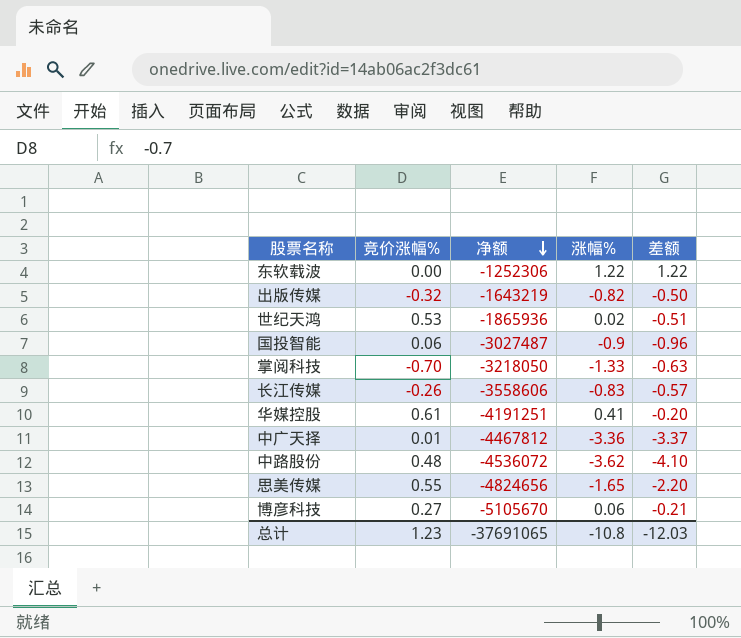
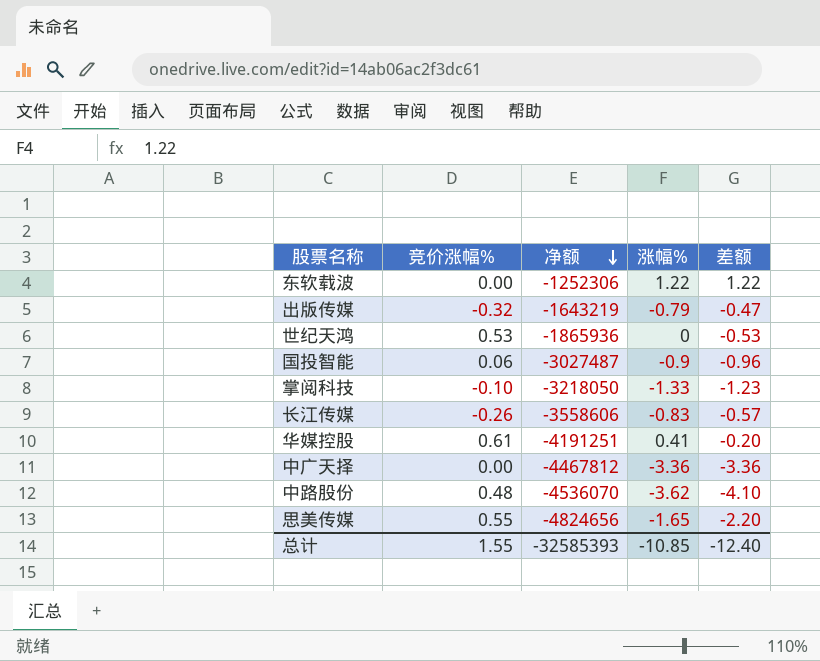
row 博彦科技: 0.27 | -5105670 | 0.06 | -0.21 -> none
出版传媒 | 涨幅%: -0.82 -> -0.79
出版传媒 | 差额: -0.50 -> -0.47
世纪天鸿 | 涨幅%: 0.02 -> 0
世纪天鸿 | 差额: -0.51 -> -0.53
掌阅科技 | 竞价涨幅%: -0.70 -> -0.10
掌阅科技 | 差额: -0.63 -> -1.23
中广天择 | 竞价涨幅%: 0.01 -> 0.00
中广天择 | 差额: -3.37 -> -3.36
中路股份 | 净额: -4536072 -> -4536070
总计 | 竞价涨幅%: 1.23 -> 1.55
总计 | 净额: -37691065 -> -32585393
总计 | 涨幅%: -10.8 -> -10.85
总计 | 差额: -12.03 -> -12.40

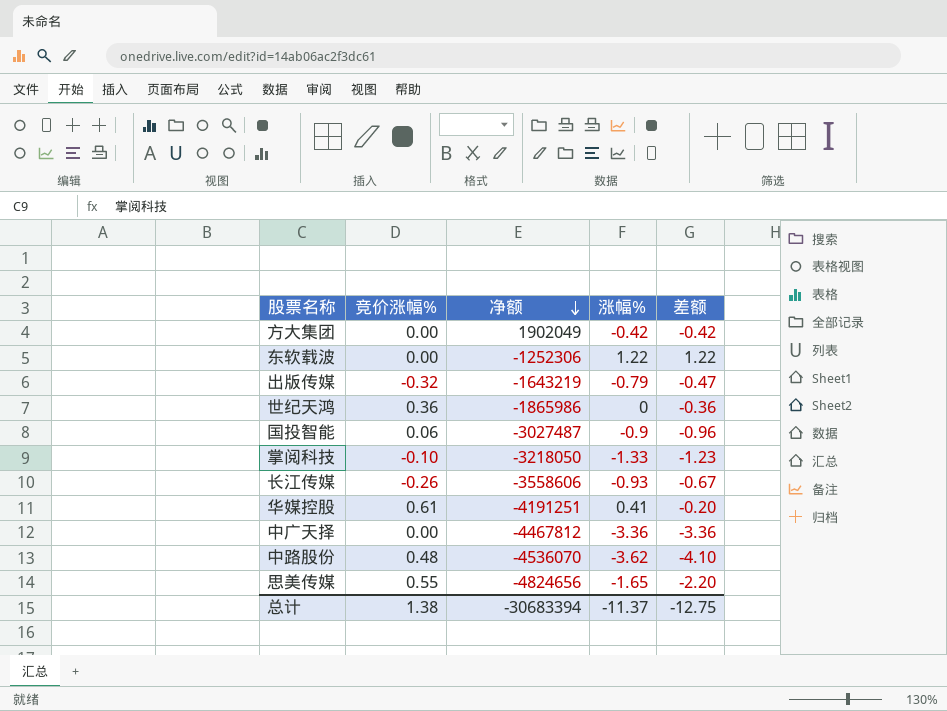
row 方大集团: none -> 0.00 | 1902049 | -0.42 | -0.42
世纪天鸿 | 竞价涨幅%: 0.53 -> 0.36
世纪天鸿 | 净额: -1865936 -> -1865986
世纪天鸿 | 差额: -0.53 -> -0.36
长江传媒 | 涨幅%: -0.83 -> -0.93
长江传媒 | 差额: -0.57 -> -0.67
总计 | 竞价涨幅%: 1.55 -> 1.38
总计 | 净额: -32585393 -> -30683394
总计 | 涨幅%: -10.85 -> -11.37
总计 | 差额: -12.40 -> -12.75

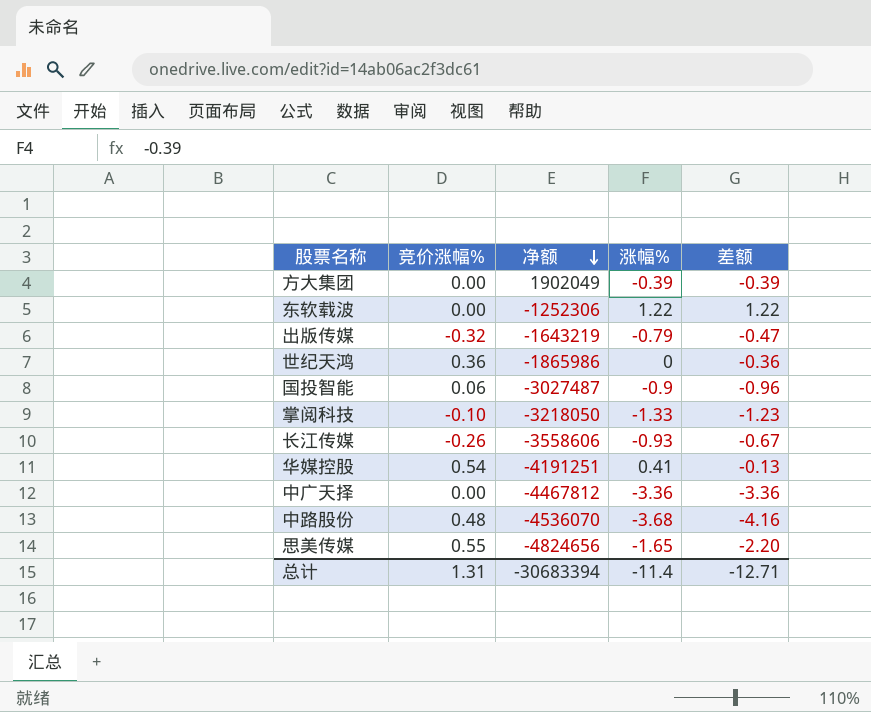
方大集团 | 涨幅%: -0.42 -> -0.39
方大集团 | 差额: -0.42 -> -0.39
华媒控股 | 竞价涨幅%: 0.61 -> 0.54
华媒控股 | 差额: -0.20 -> -0.13
中路股份 | 涨幅%: -3.62 -> -3.68
中路股份 | 差额: -4.10 -> -4.16
总计 | 竞价涨幅%: 1.38 -> 1.31
总计 | 涨幅%: -11.37 -> -11.4
总计 | 差额: -12.75 -> -12.71

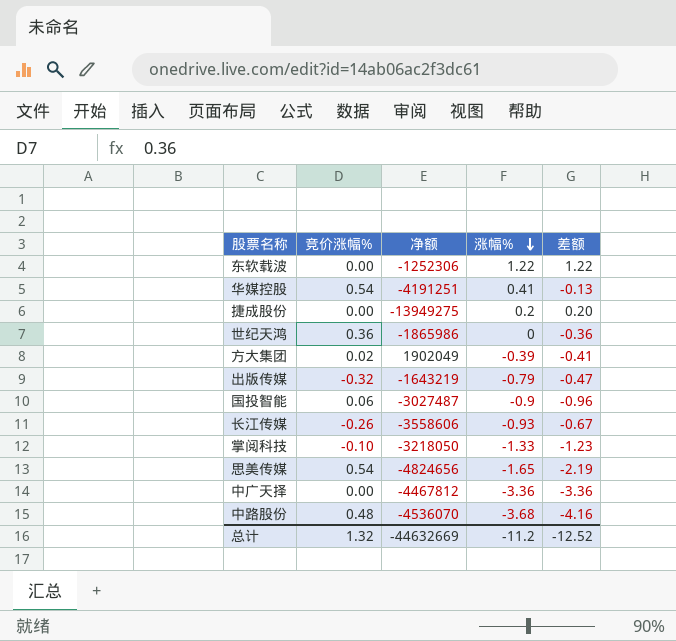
row order: 净额 descending -> 涨幅% descending
row 捷成股份: none -> 0.00 | -13949275 | 0.2 | 0.20
方大集团 | 竞价涨幅%: 0.00 -> 0.02
方大集团 | 差额: -0.39 -> -0.41
思美传媒 | 竞价涨幅%: 0.55 -> 0.54
思美传媒 | 差额: -2.20 -> -2.19
总计 | 竞价涨幅%: 1.31 -> 1.32
总计 | 净额: -30683394 -> -44632669
总计 | 涨幅%: -11.4 -> -11.2
总计 | 差额: -12.71 -> -12.52

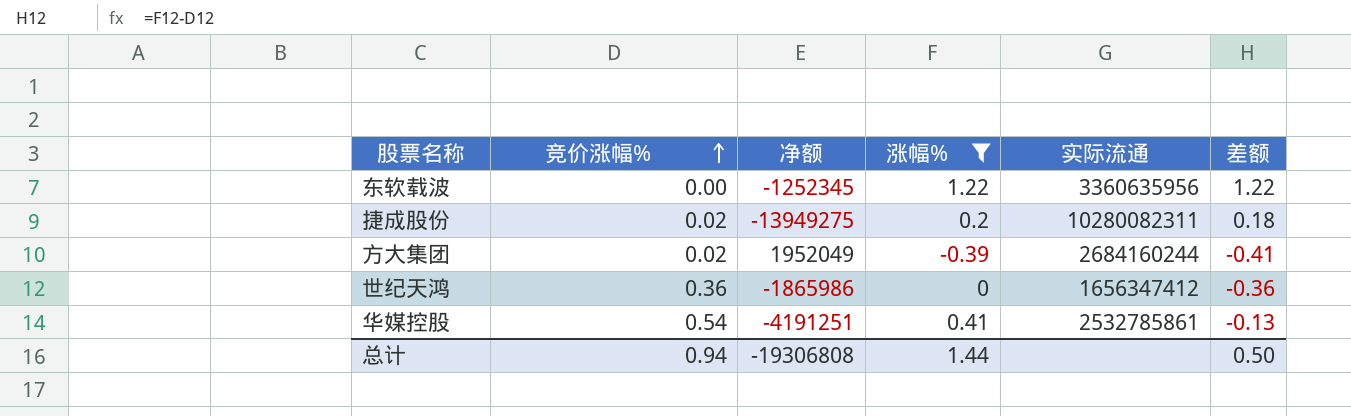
filter: none -> 涨幅% >= -0.39
row order: 涨幅% descending -> 竞价涨幅% ascending
column 实际流通 | position: none -> 5
东软载波 | 净额: -1252306 -> -1252345
捷成股份 | 竞价涨幅%: 0.00 -> 0.02
捷成股份 | 差额: 0.20 -> 0.18
方大集团 | 净额: 1902049 -> 1952049
总计 | 竞价涨幅%: 1.32 -> 0.94
总计 | 净额: -44632669 -> -19306808
总计 | 涨幅%: -11.2 -> 1.44
总计 | 差额: -12.52 -> 0.50

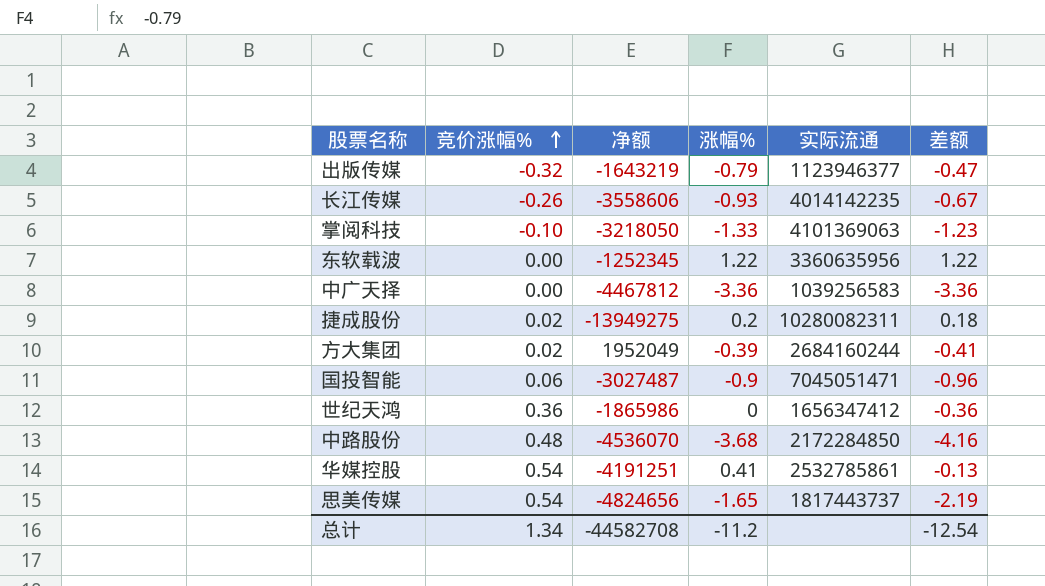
filter: 涨幅% >= -0.39 -> none
总计 | 竞价涨幅%: 0.94 -> 1.34
总计 | 净额: -19306808 -> -44582708
总计 | 涨幅%: 1.44 -> -11.2
总计 | 差额: 0.50 -> -12.54

